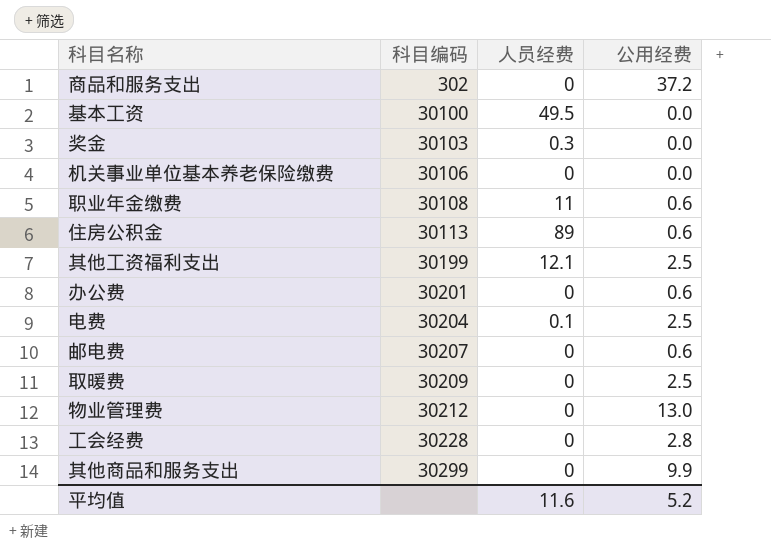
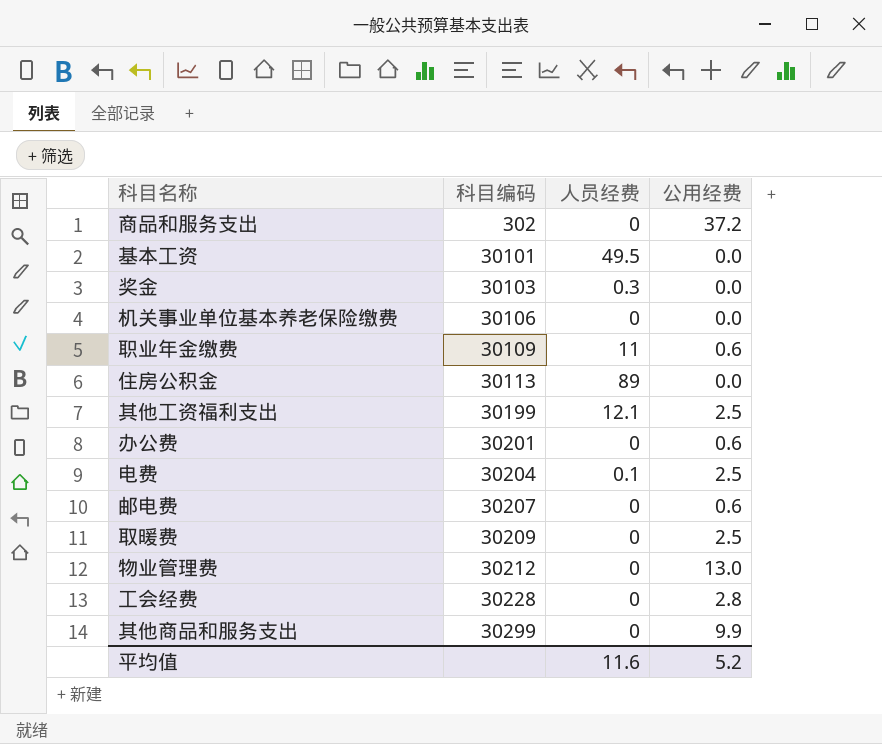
基本工资 | 科目编码: 30100 -> 30101
职业年金缴费 | 科目编码: 30108 -> 30109
住房公积金 | 公用经费: 0.6 -> 0.0

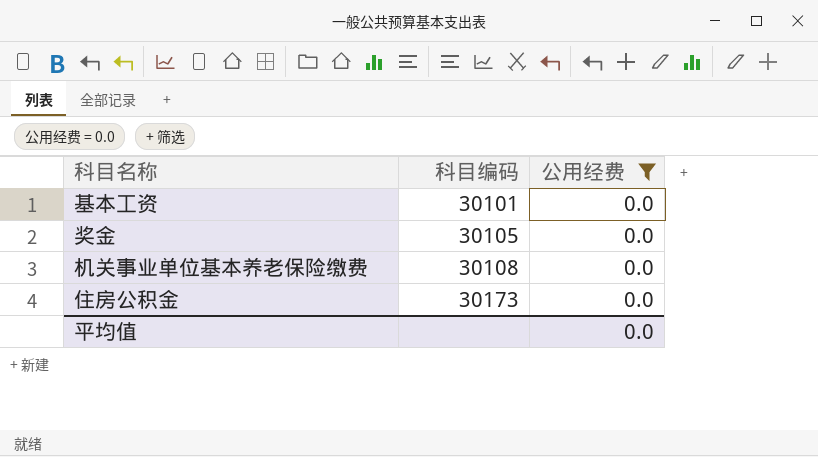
filter: none -> 公用经费 = 0.0
column 人员经费 | position: 3 -> none
奖金 | 科目编码: 30103 -> 30105
机关事业单位基本养老保险缴费 | 科目编码: 30106 -> 30108
住房公积金 | 科目编码: 30113 -> 30173
平均值 | 公用经费: 5.2 -> 0.0

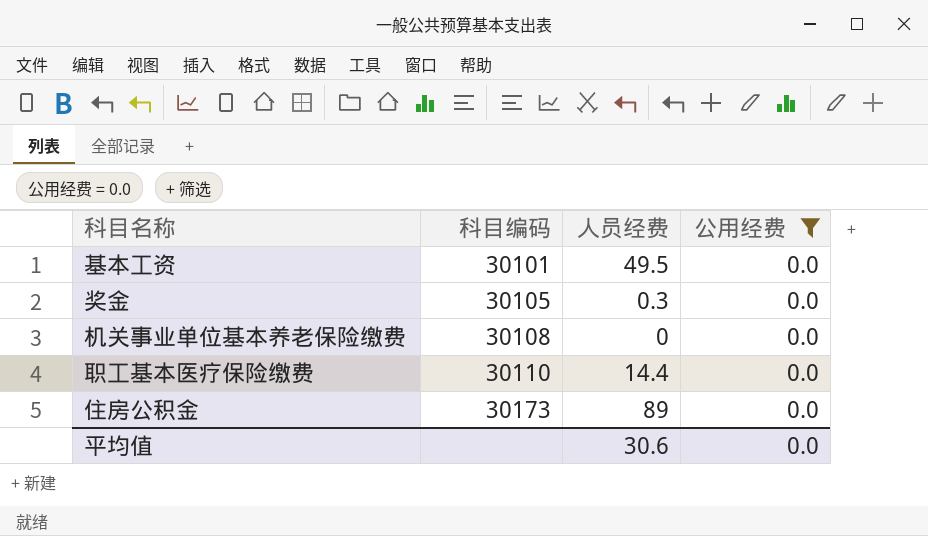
column 人员经费 | position: none -> 3
row 职工基本医疗保险缴费: none -> 30110 | 14.4 | 0.0

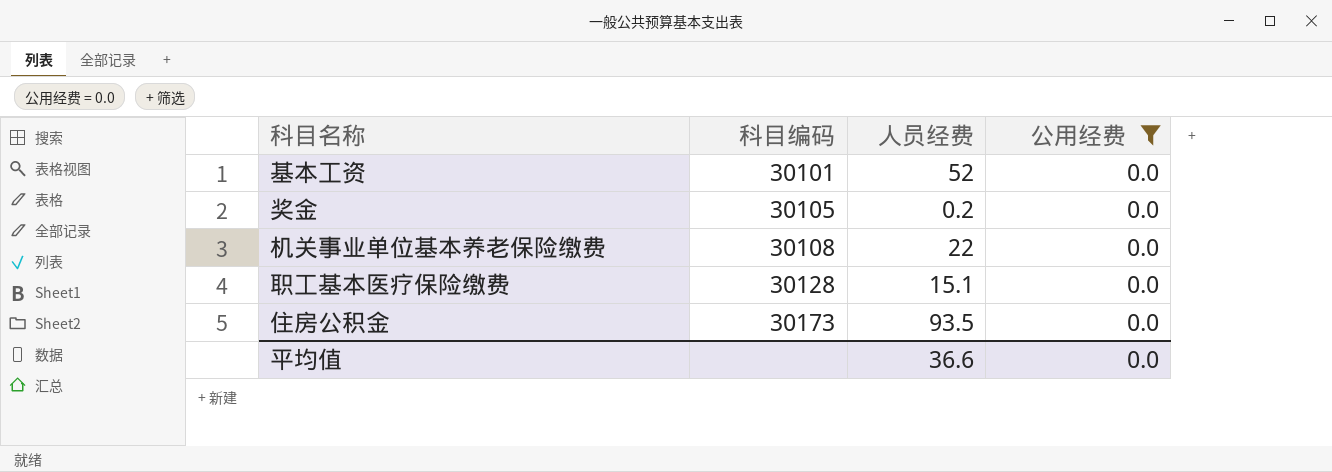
基本工资 | 人员经费: 49.5 -> 52
奖金 | 人员经费: 0.3 -> 0.2
机关事业单位基本养老保险缴费 | 人员经费: 0 -> 22
职工基本医疗保险缴费 | 科目编码: 30110 -> 30128
职工基本医疗保险缴费 | 人员经费: 14.4 -> 15.1
住房公积金 | 人员经费: 89 -> 93.5
平均值 | 人员经费: 30.6 -> 36.6

